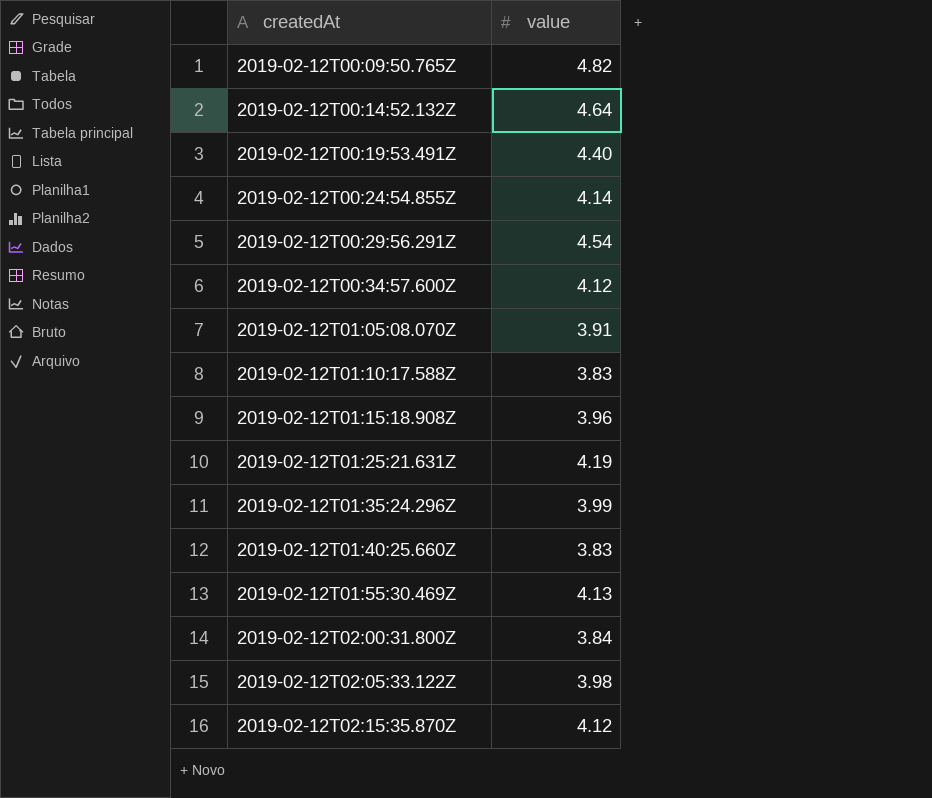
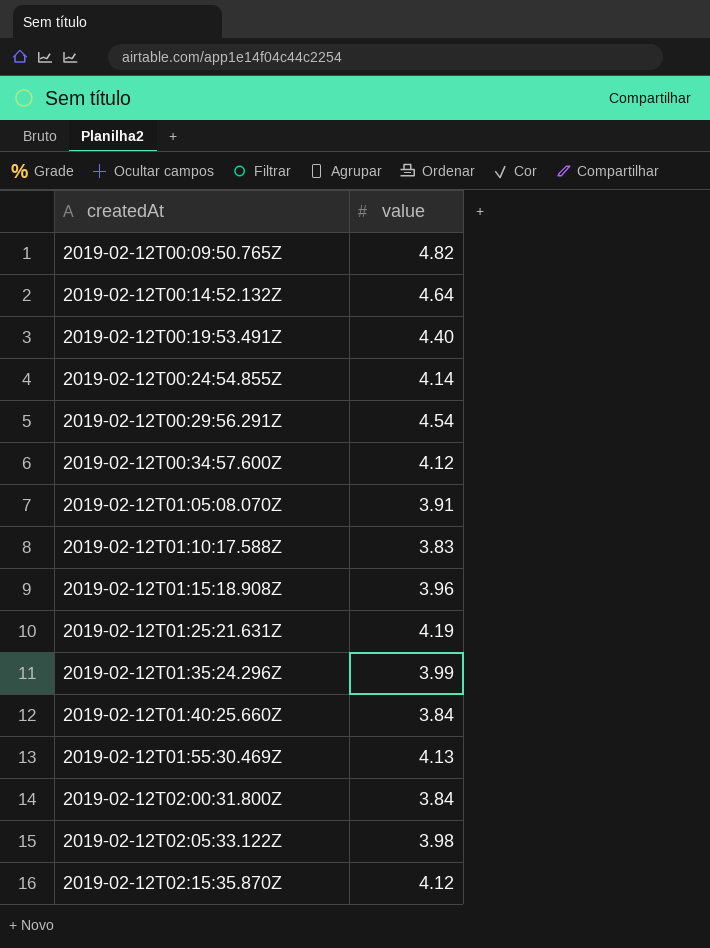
2019-02-12T01:40:25.660Z | value: 3.83 -> 3.84

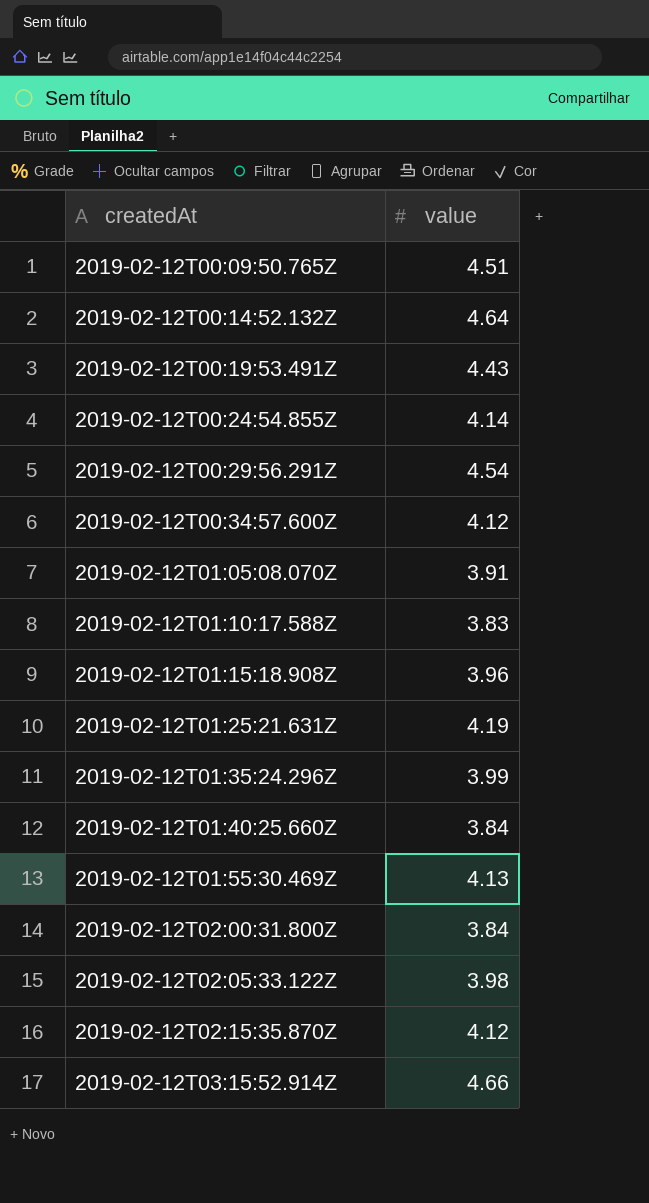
2019-02-12T00:09:50.765Z | value: 4.82 -> 4.51
2019-02-12T00:19:53.491Z | value: 4.40 -> 4.43
row 2019-02-12T03:15:52.914Z: none -> 4.66

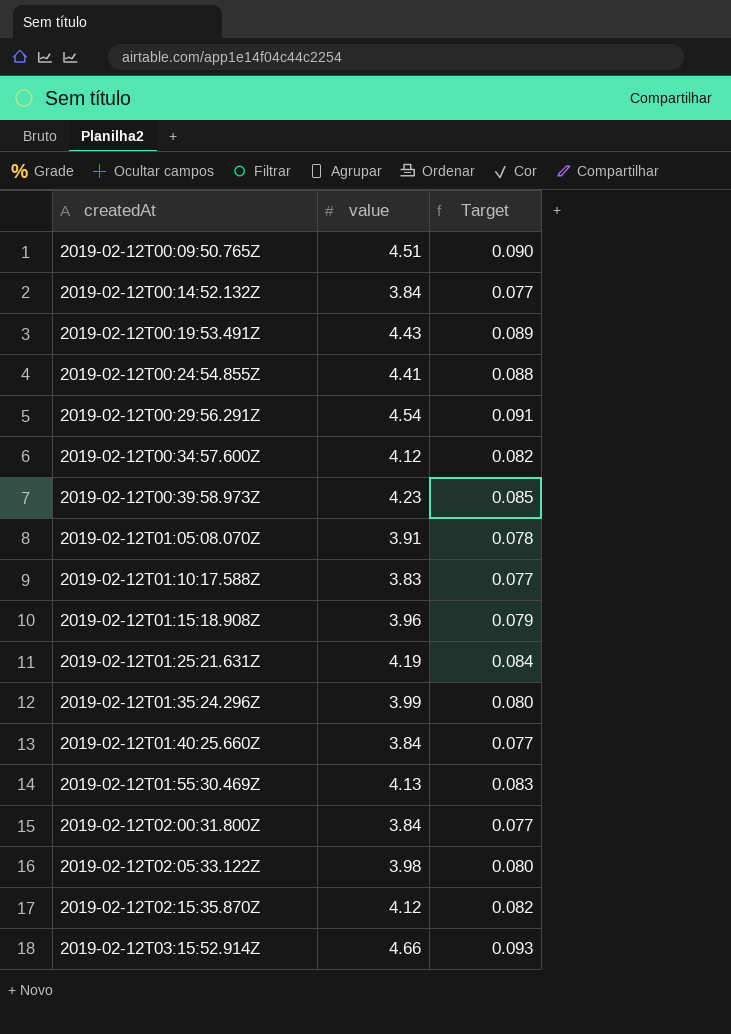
column Target | formula: none -> [value] * 0.02
2019-02-12T00:14:52.132Z | value: 4.64 -> 3.84
2019-02-12T00:24:54.855Z | value: 4.14 -> 4.41
row 2019-02-12T00:39:58.973Z: none -> 4.23 | 0.085

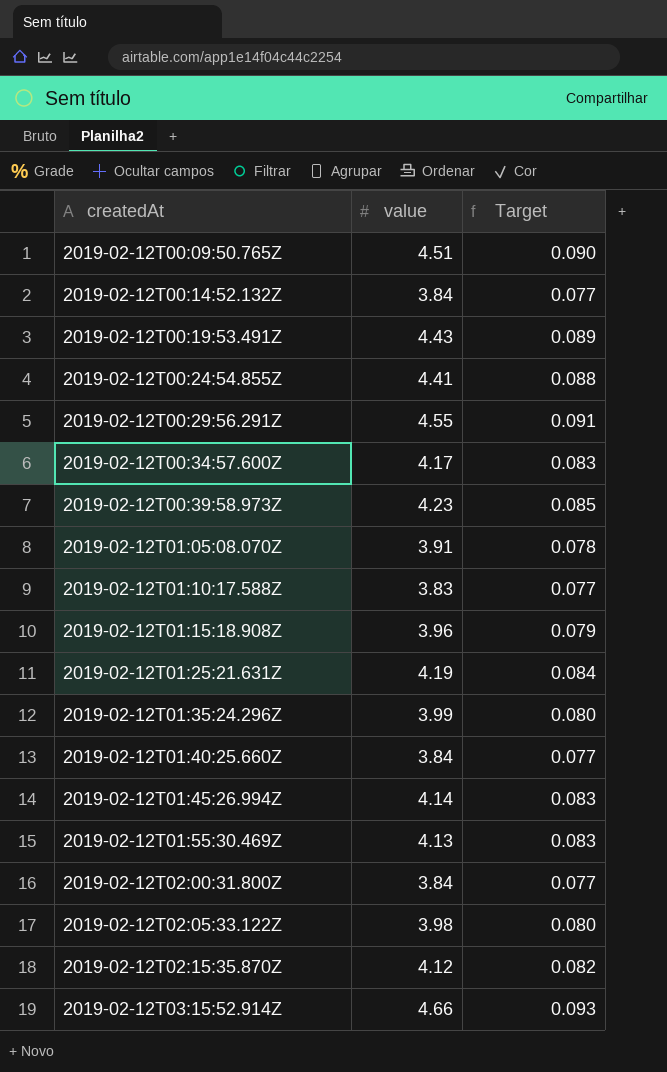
2019-02-12T00:29:56.291Z | value: 4.54 -> 4.55
2019-02-12T00:34:57.600Z | value: 4.12 -> 4.17
2019-02-12T00:34:57.600Z | Target: 0.082 -> 0.083
row 2019-02-12T01:45:26.994Z: none -> 4.14 | 0.083

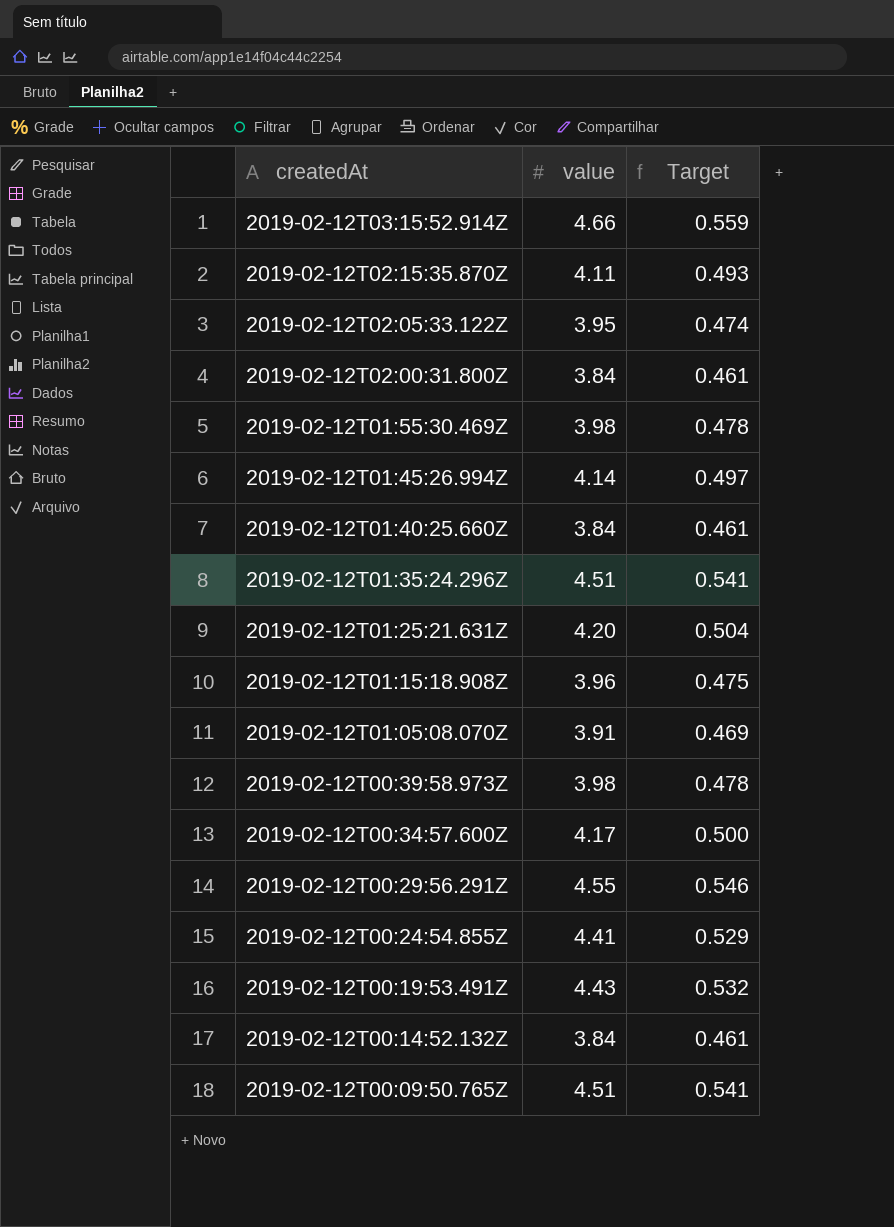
row order: createdAt ascending -> createdAt descending
column Target | formula: [value] * 0.02 -> [value] * 0.12
row 2019-02-12T01:10:17.588Z: 3.83 | 0.077 -> none
2019-02-12T02:15:35.870Z | value: 4.12 -> 4.11
2019-02-12T02:05:33.122Z | value: 3.98 -> 3.95
2019-02-12T01:55:30.469Z | value: 4.13 -> 3.98
2019-02-12T01:35:24.296Z | value: 3.99 -> 4.51
2019-02-12T01:25:21.631Z | value: 4.19 -> 4.20
2019-02-12T00:39:58.973Z | value: 4.23 -> 3.98

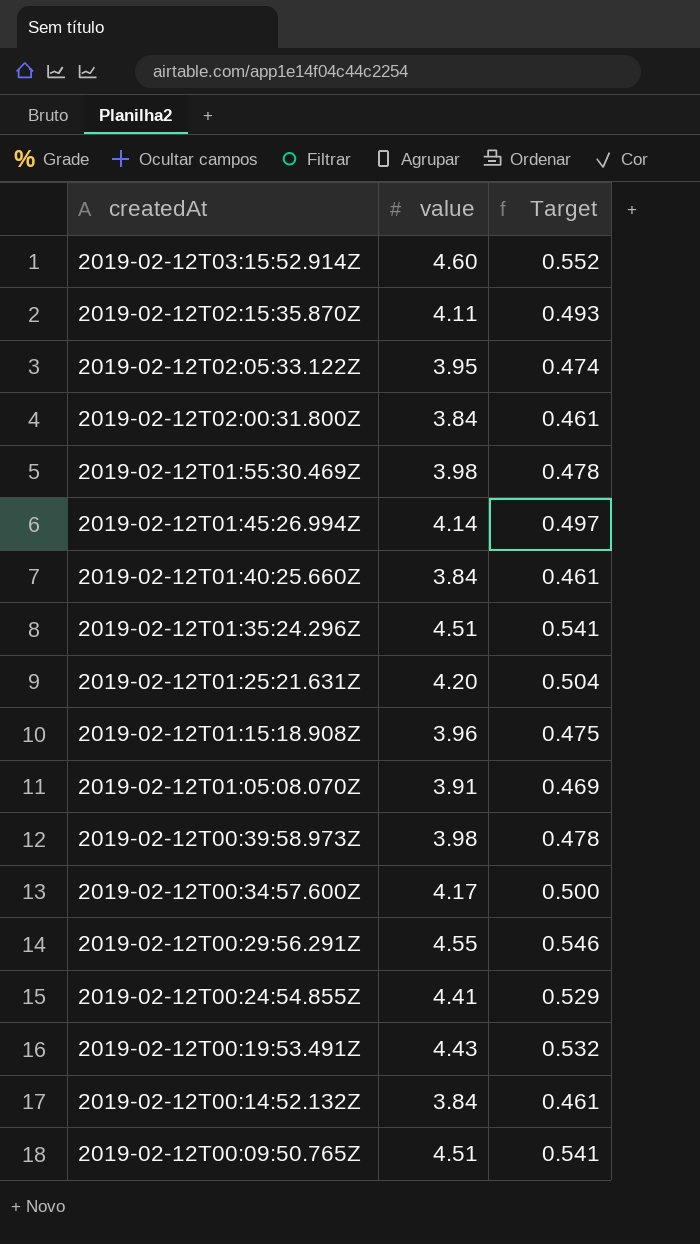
2019-02-12T03:15:52.914Z | value: 4.66 -> 4.60
2019-02-12T03:15:52.914Z | Target: 0.559 -> 0.552

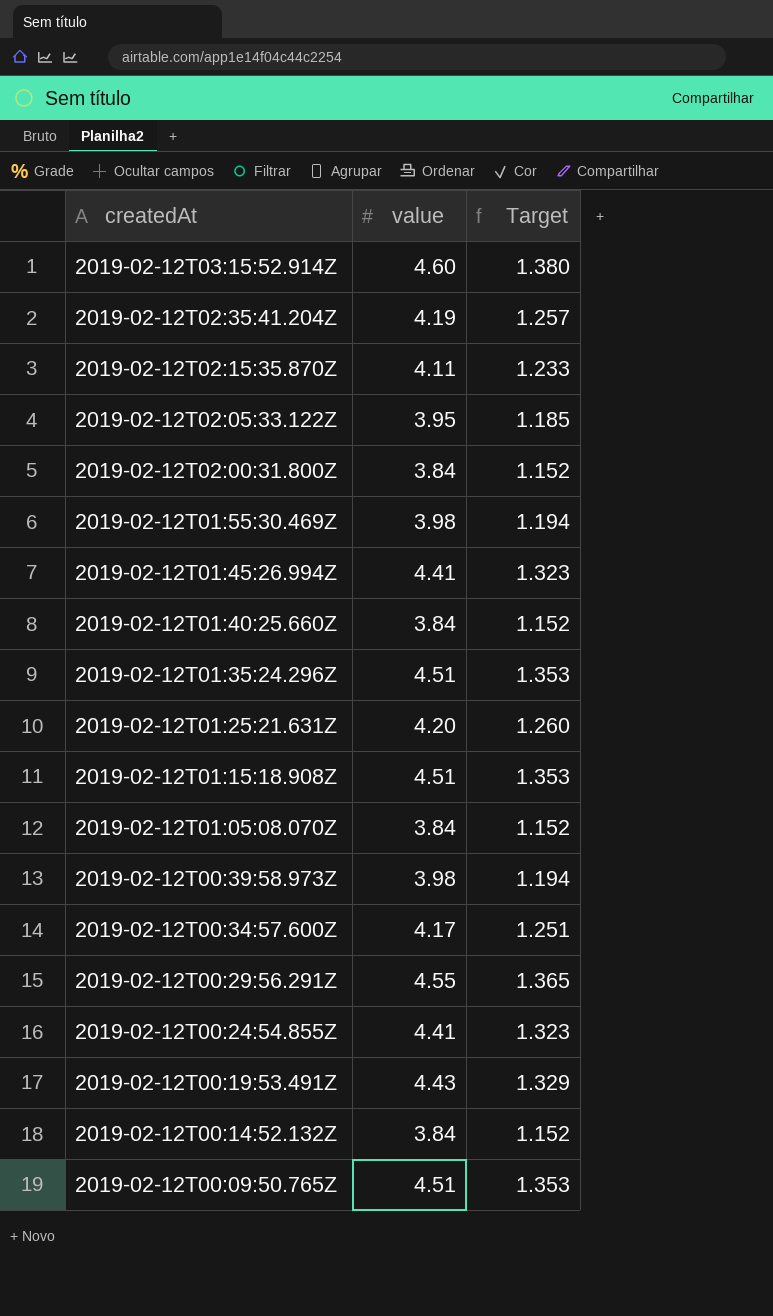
column Target | formula: [value] * 0.12 -> [value] * 0.3
row 2019-02-12T02:35:41.204Z: none -> 4.19 | 1.257
2019-02-12T01:45:26.994Z | value: 4.14 -> 4.41
2019-02-12T01:15:18.908Z | value: 3.96 -> 4.51
2019-02-12T01:05:08.070Z | value: 3.91 -> 3.84

